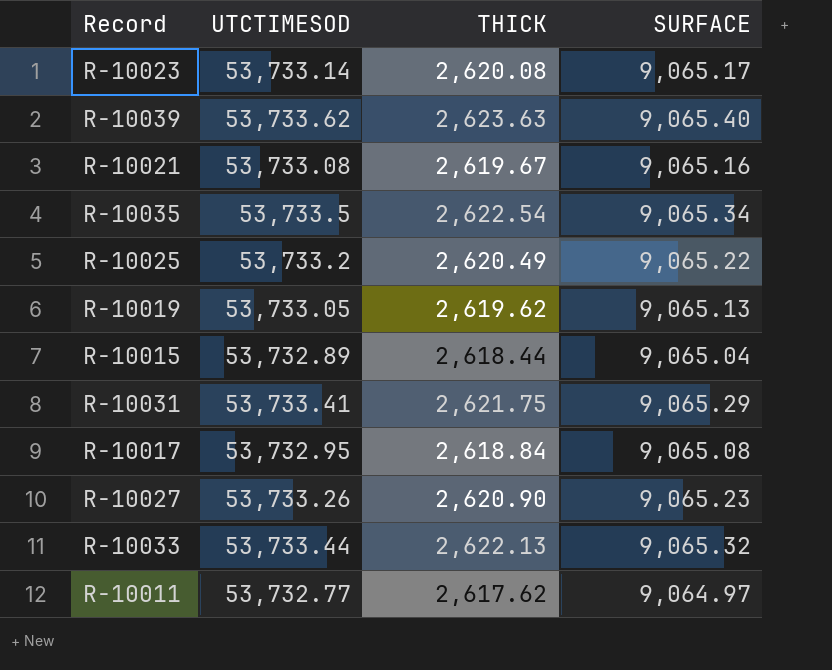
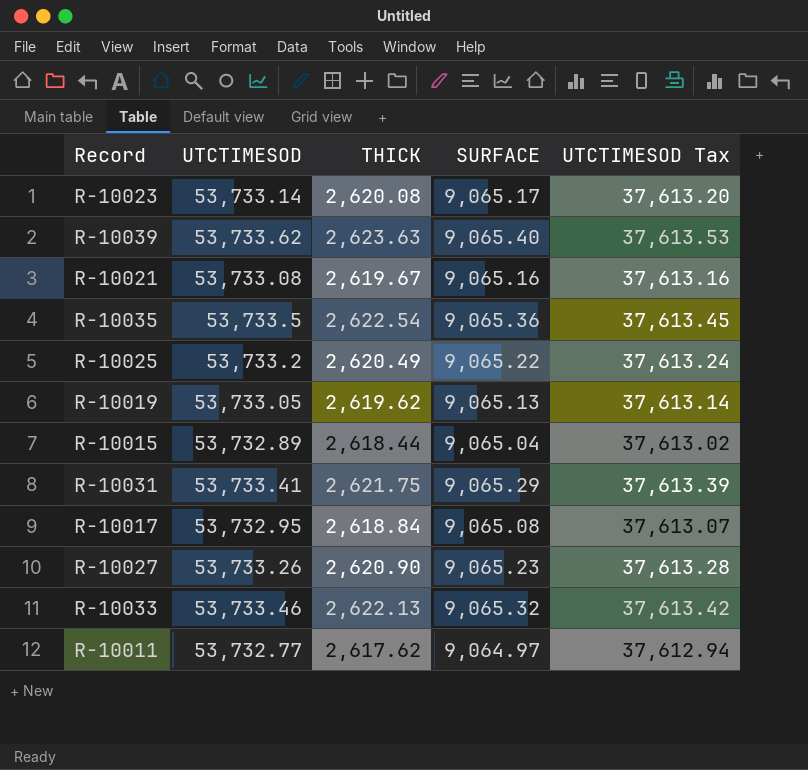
column UTCTIMESOD Tax | formula: none -> [UTCTIMESOD] * 0.7
R-10035 | SURFACE: 9,065.34 -> 9,065.36
R-10033 | UTCTIMESOD: 53,733.44 -> 53,733.46

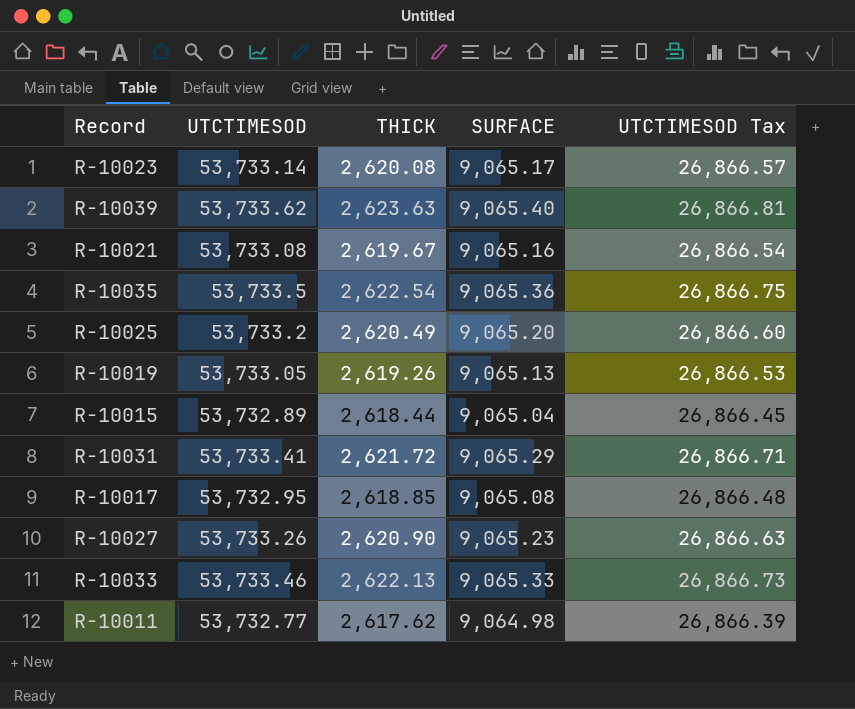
column UTCTIMESOD Tax | formula: [UTCTIMESOD] * 0.7 -> [UTCTIMESOD] * 0.5
R-10025 | SURFACE: 9,065.22 -> 9,065.20
R-10019 | THICK: 2,619.62 -> 2,619.26
R-10031 | THICK: 2,621.75 -> 2,621.72
R-10017 | THICK: 2,618.84 -> 2,618.85
R-10033 | SURFACE: 9,065.32 -> 9,065.33
R-10011 | SURFACE: 9,064.97 -> 9,064.98

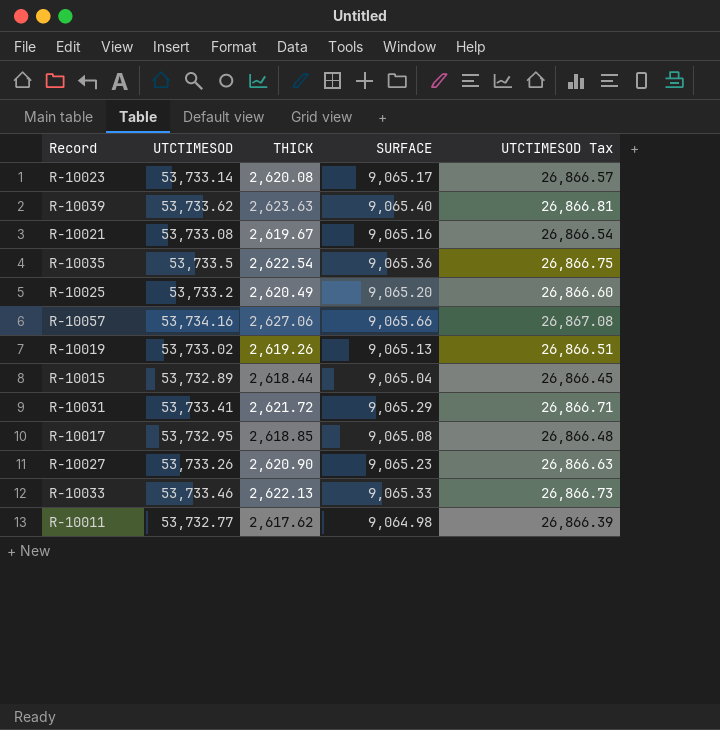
row R-10057: none -> 53,734.16 | 2,627.06 | 9,065.66 | 26,867.08
R-10019 | UTCTIMESOD: 53,733.05 -> 53,733.02
R-10019 | UTCTIMESOD Tax: 26,866.53 -> 26,866.51

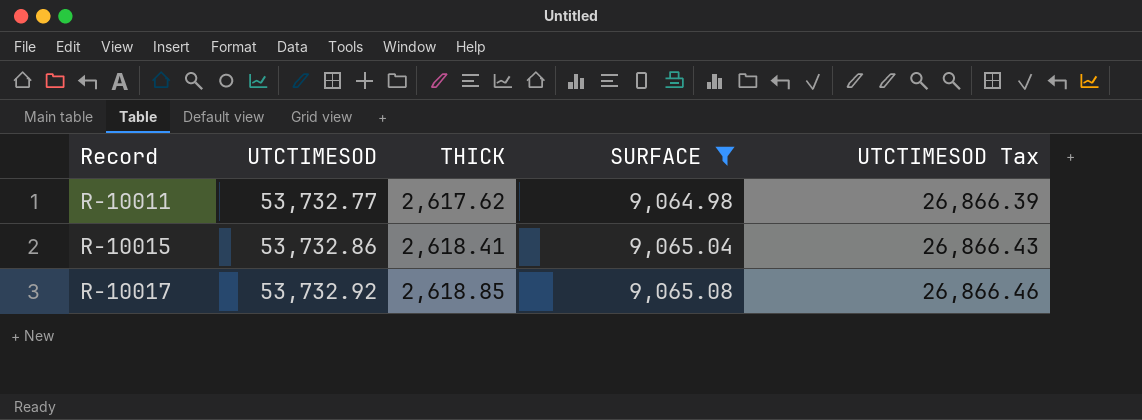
filter: none -> SURFACE <= 9,065.08
row order: none -> Record ascending
R-10015 | UTCTIMESOD: 53,732.89 -> 53,732.86
R-10015 | THICK: 2,618.44 -> 2,618.41
R-10015 | UTCTIMESOD Tax: 26,866.45 -> 26,866.43
R-10017 | UTCTIMESOD: 53,732.95 -> 53,732.92
R-10017 | UTCTIMESOD Tax: 26,866.48 -> 26,866.46

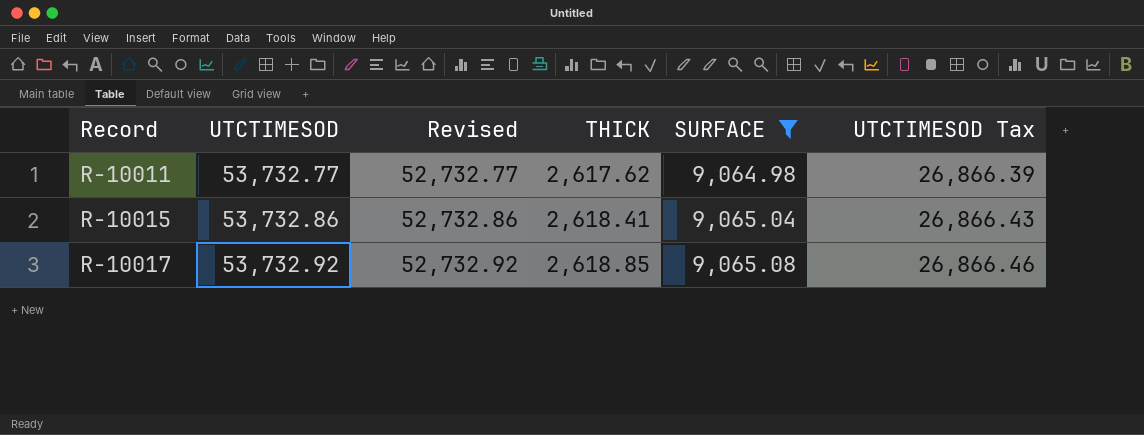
column Revised | formula: none -> [UTCTIMESOD] - 1000

